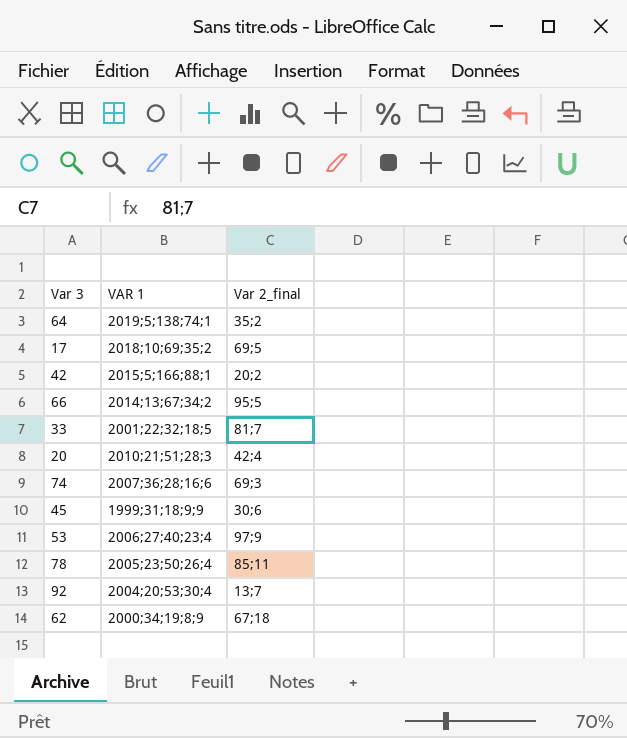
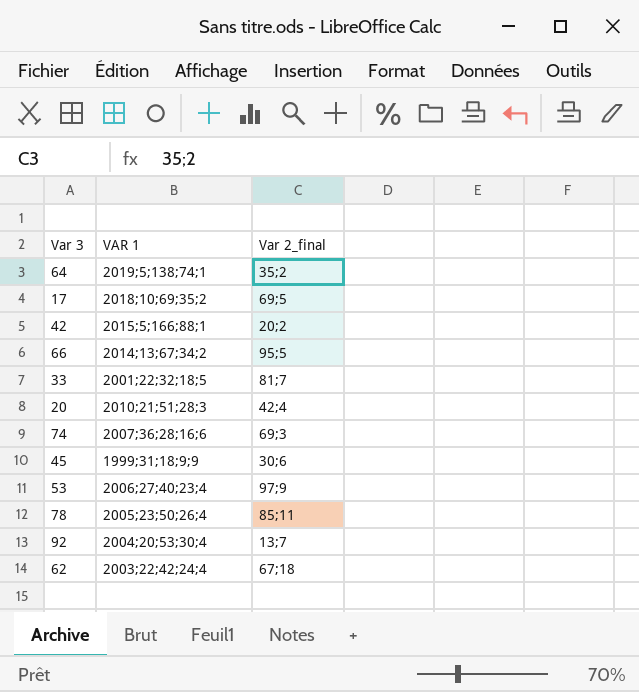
62 | VAR 1: 2000;34;19;8;9 -> 2003;22;42;24;4

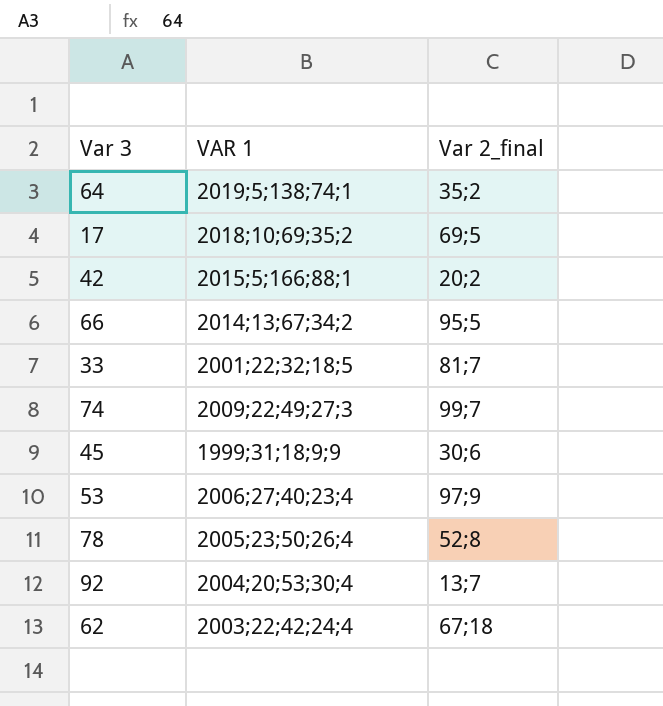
row 20: 2010;21;51;28;3 | 42;4 -> none
74 | VAR 1: 2007;36;28;16;6 -> 2009;22;49;27;3
74 | Var 2_final: 69;3 -> 99;7
78 | Var 2_final: 85;11 -> 52;8

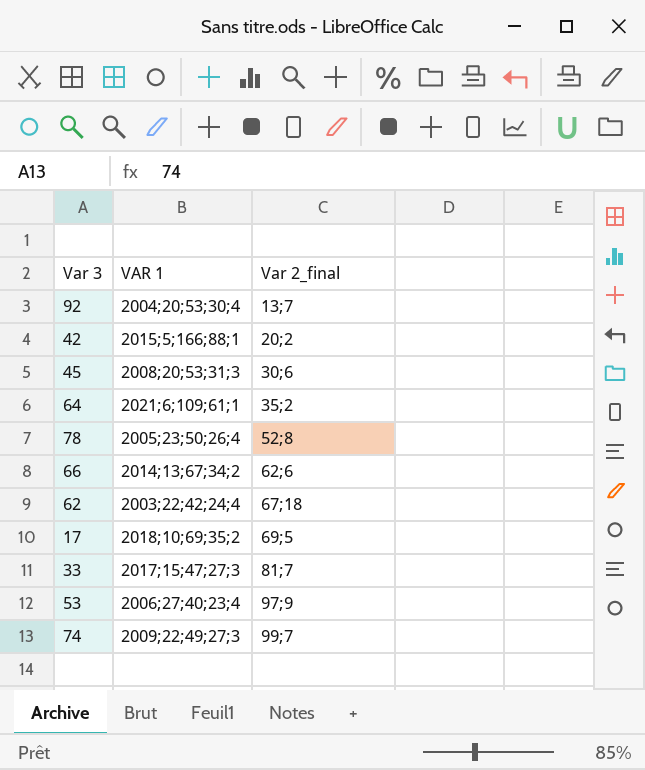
row order: none -> Var 2_final ascending
45 | VAR 1: 1999;31;18;9;9 -> 2008;20;53;31;3
64 | VAR 1: 2019;5;138;74;1 -> 2021;6;109;61;1
66 | Var 2_final: 95;5 -> 62;6
33 | VAR 1: 2001;22;32;18;5 -> 2017;15;47;27;3

